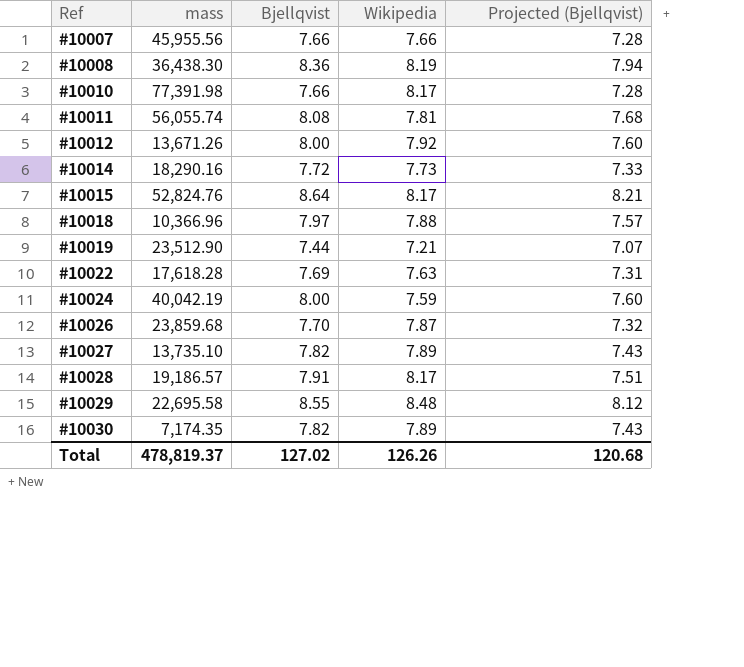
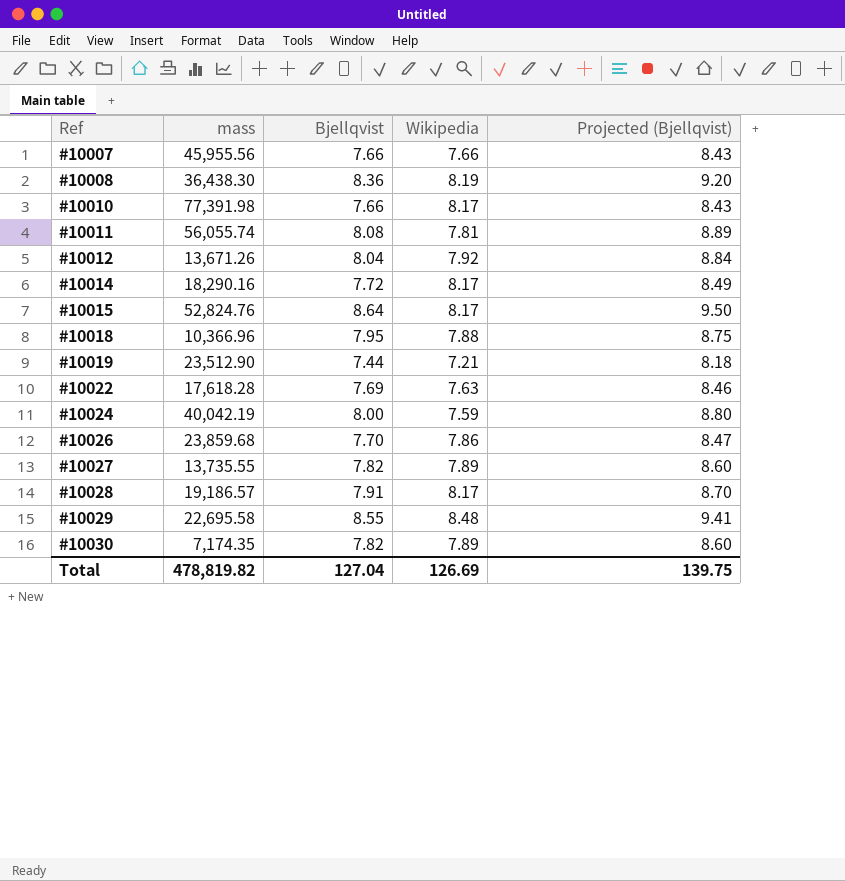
column Projected (Bjellqvist) | formula: [Bjellqvist] * 0.95 -> [Bjellqvist] * 1.1
#10012 | Bjellqvist: 8.00 -> 8.04
#10014 | Wikipedia: 7.73 -> 8.17
#10018 | Bjellqvist: 7.97 -> 7.95
#10026 | Wikipedia: 7.87 -> 7.86
#10027 | mass: 13,735.10 -> 13,735.55
Total | mass: 478,819.37 -> 478,819.82
Total | Bjellqvist: 127.02 -> 127.04
Total | Wikipedia: 126.26 -> 126.69
Total | Projected (Bjellqvist): 120.68 -> 139.75

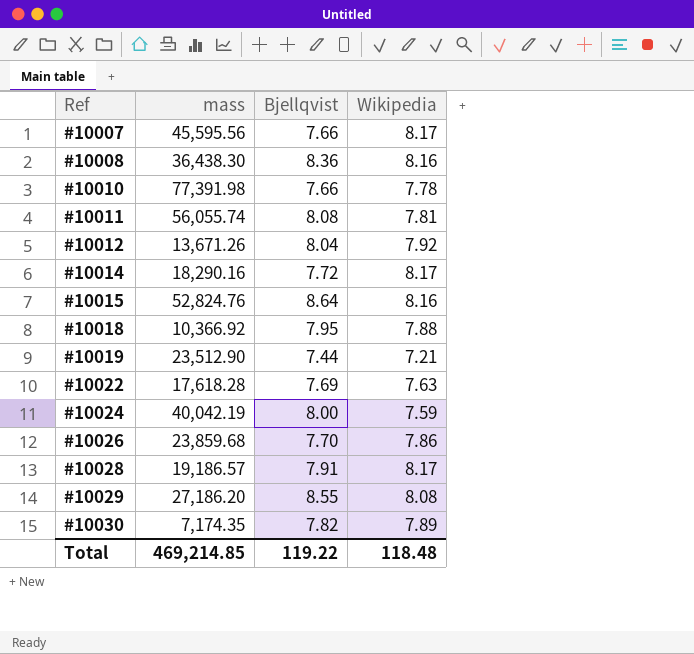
column Projected (Bjellqvist) | formula: [Bjellqvist] * 1.1 -> none
row #10027: 13,735.55 | 7.82 | 7.89 | 8.60 -> none
#10007 | mass: 45,955.56 -> 45,595.56
#10007 | Wikipedia: 7.66 -> 8.17
#10008 | Wikipedia: 8.19 -> 8.16
#10010 | Wikipedia: 8.17 -> 7.78
#10015 | Wikipedia: 8.17 -> 8.16
#10018 | mass: 10,366.96 -> 10,366.92
#10029 | mass: 22,695.58 -> 27,186.20
#10029 | Wikipedia: 8.48 -> 8.08
Total | mass: 478,819.82 -> 469,214.85
Total | Bjellqvist: 127.04 -> 119.22
Total | Wikipedia: 126.69 -> 118.48

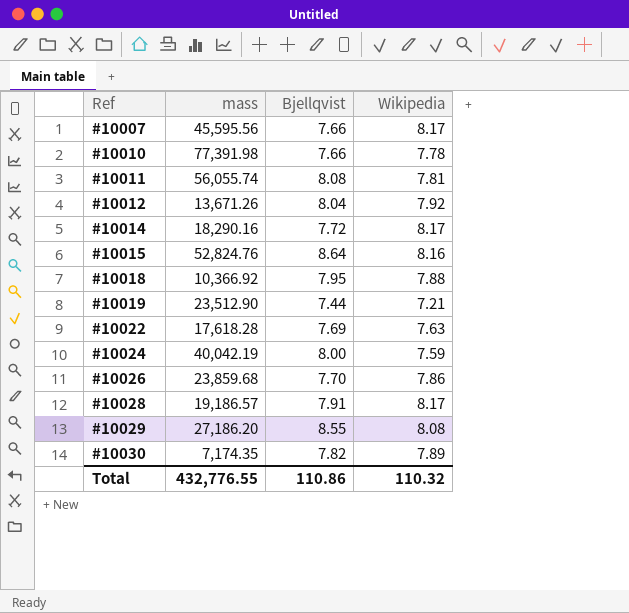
row #10008: 36,438.30 | 8.36 | 8.16 -> none
Total | mass: 469,214.85 -> 432,776.55
Total | Bjellqvist: 119.22 -> 110.86
Total | Wikipedia: 118.48 -> 110.32

